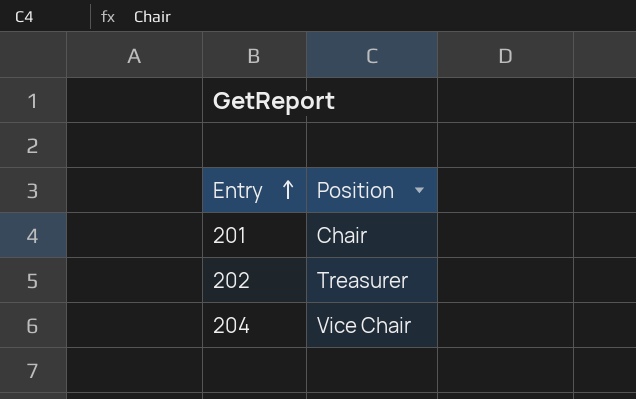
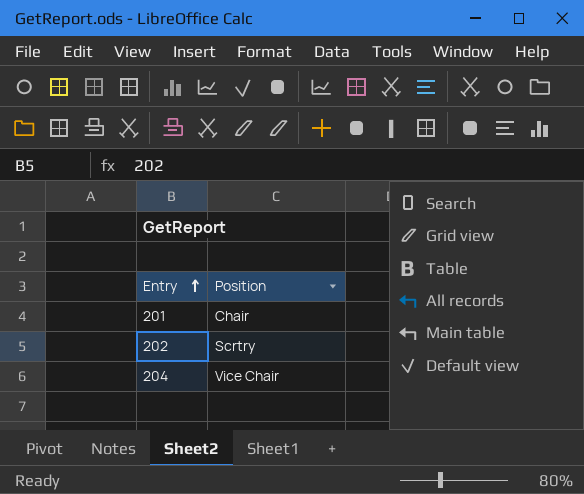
202 | Position: Treasurer -> Scrtry

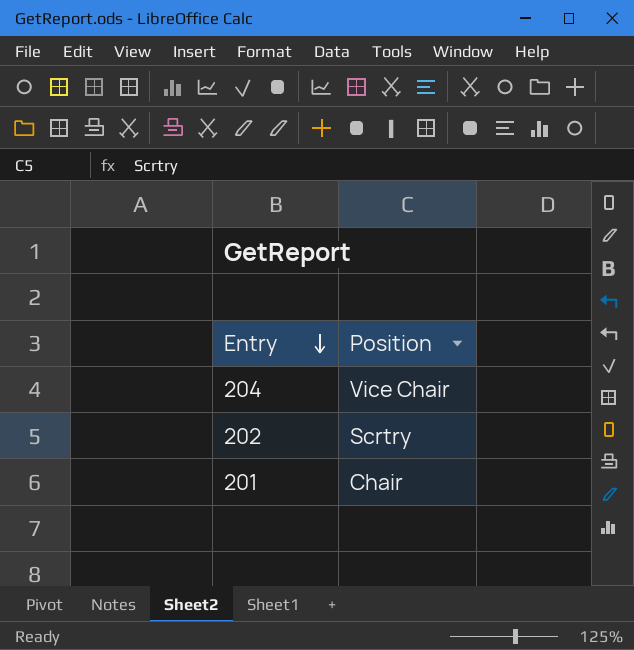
row order: Entry ascending -> Entry descending

